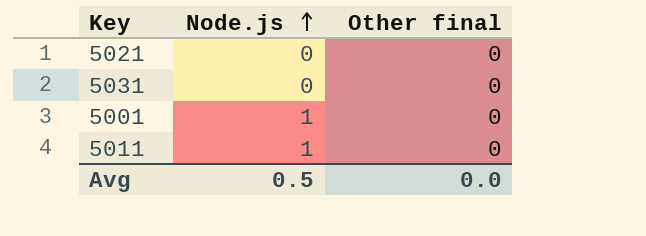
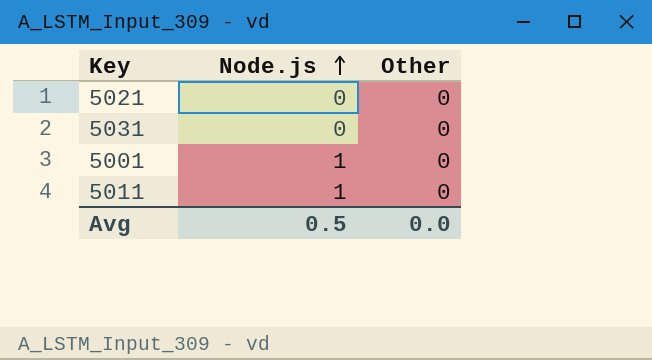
column name: Other final -> Other

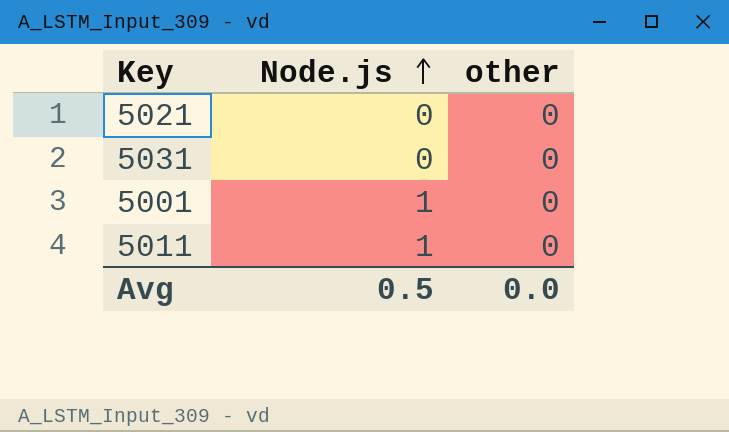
column name: Other -> other

